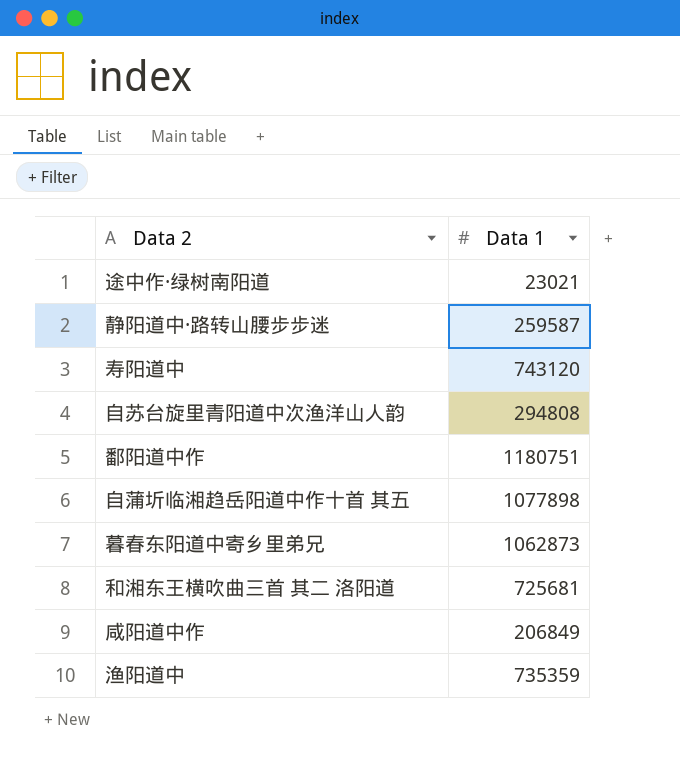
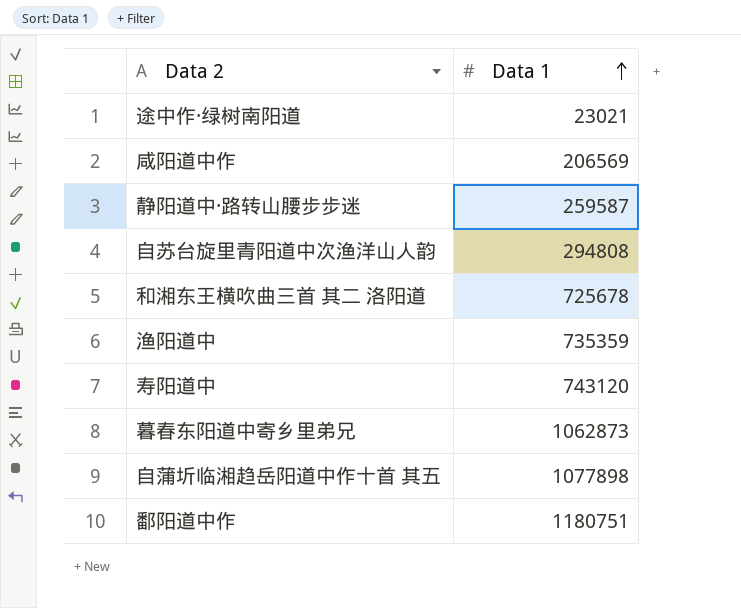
row order: none -> Data 1 ascending
咸阳道中作 | Data 1: 206849 -> 206569
和湘东王横吹曲三首 其二 洛阳道 | Data 1: 725681 -> 725678

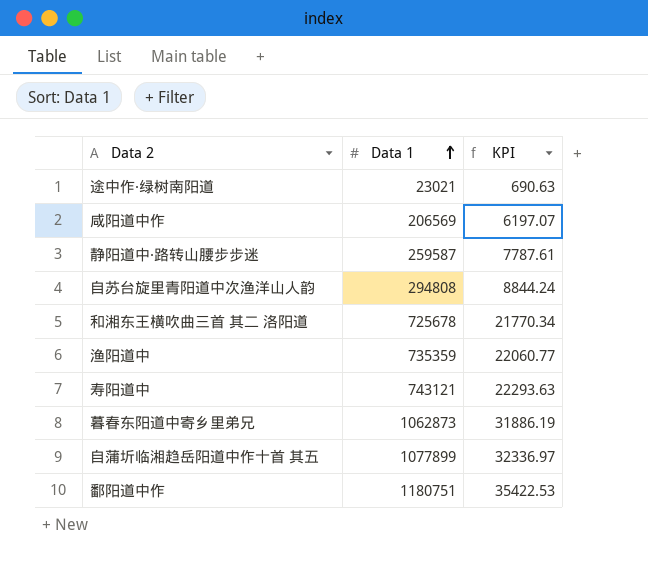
column KPI | formula: none -> [Data 1] * 0.03
寿阳道中 | Data 1: 743120 -> 743121
自蒲圻临湘趋岳阳道中作十首 其五 | Data 1: 1077898 -> 1077899

